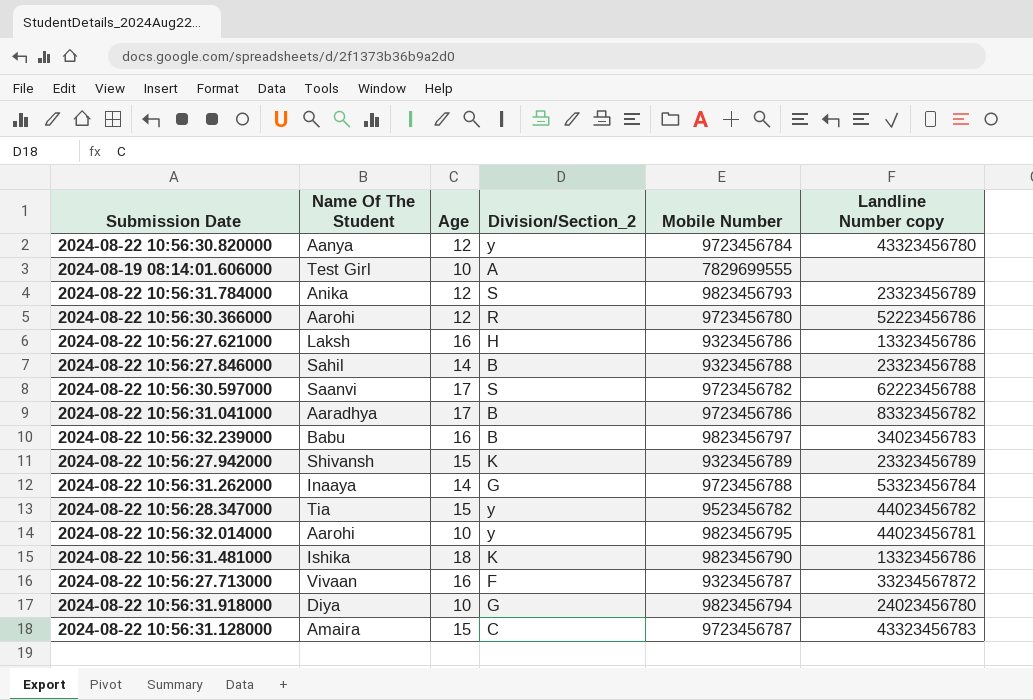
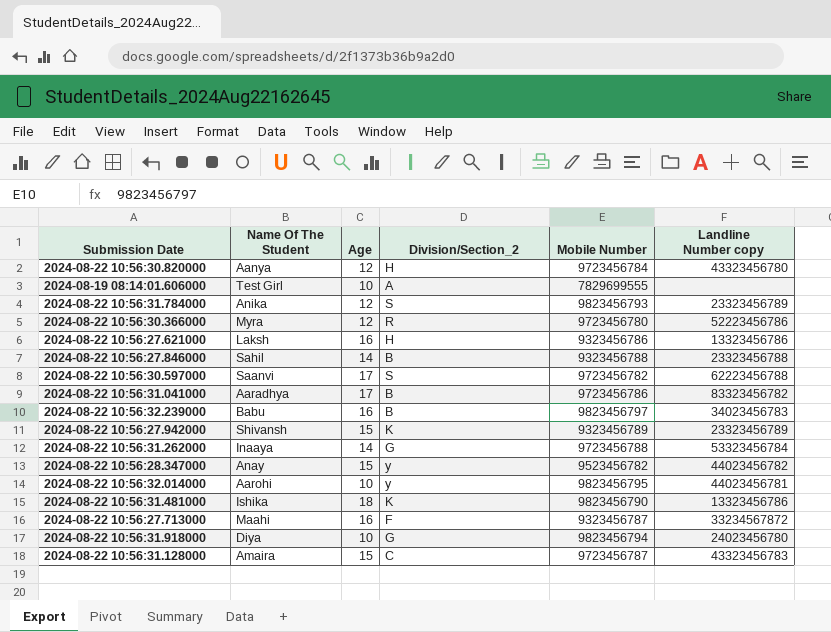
2024-08-22 10:56:30.820000 | Division/Section_2: y -> H
2024-08-22 10:56:30.366000 | Name Of The Student: Aarohi -> Myra
2024-08-22 10:56:28.347000 | Name Of The Student: Tia -> Anay
2024-08-22 10:56:27.713000 | Name Of The Student: Vivaan -> Maahi

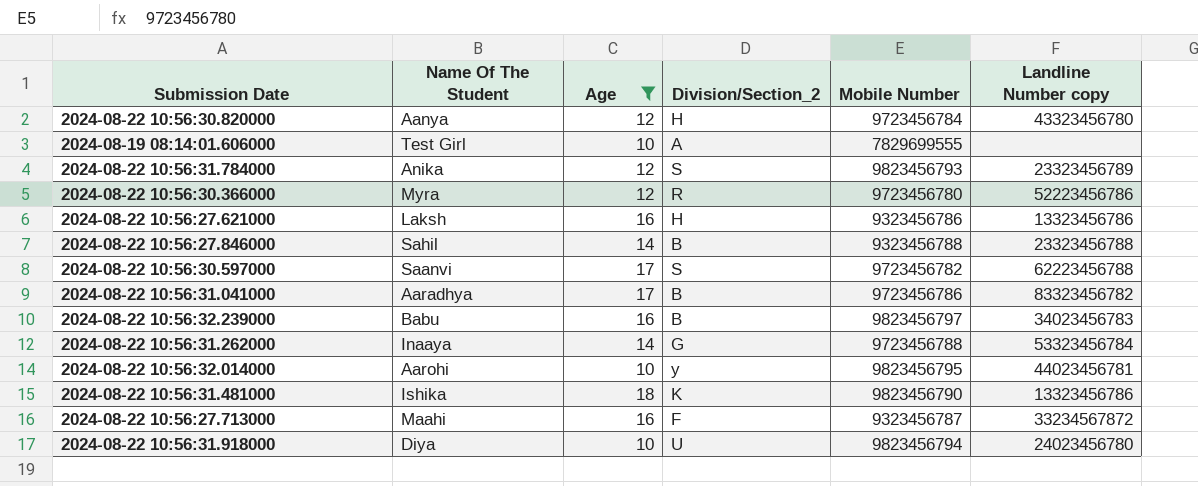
filter: none -> Age != 15
2024-08-22 10:56:31.918000 | Division/Section_2: G -> U

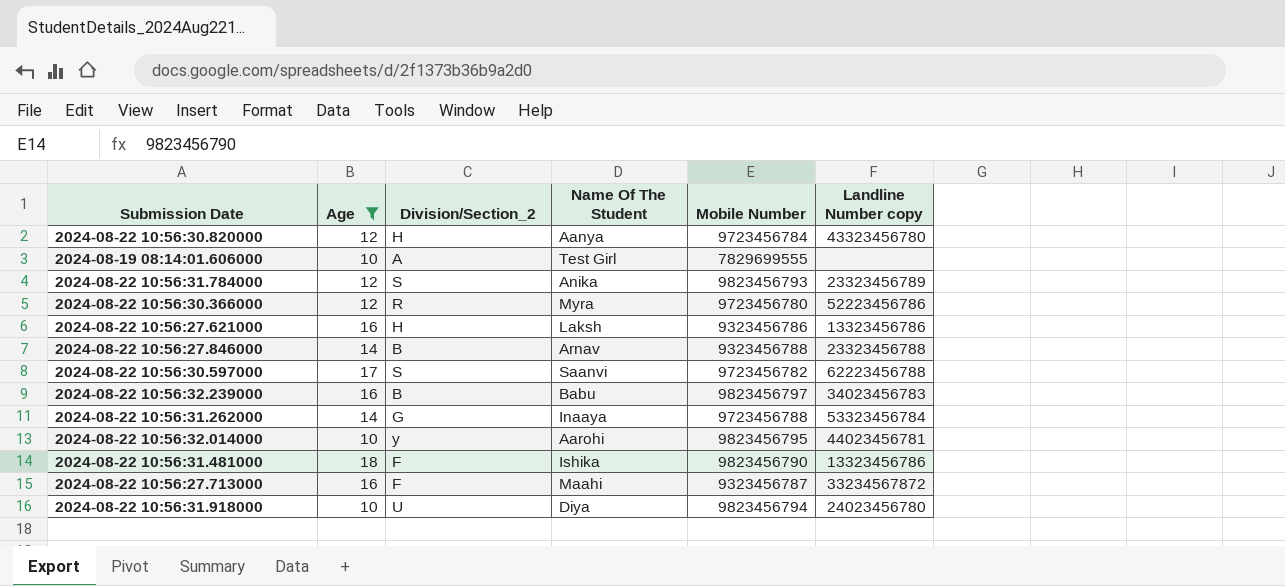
column Name Of The Student | position: 2 -> 4
row 2024-08-22 10:56:31.041000: Aaradhya | 17 | B | 9723456786 | 83323456782 -> none
2024-08-22 10:56:27.846000 | Name Of The Student: Sahil -> Arnav
2024-08-22 10:56:31.481000 | Division/Section_2: K -> F

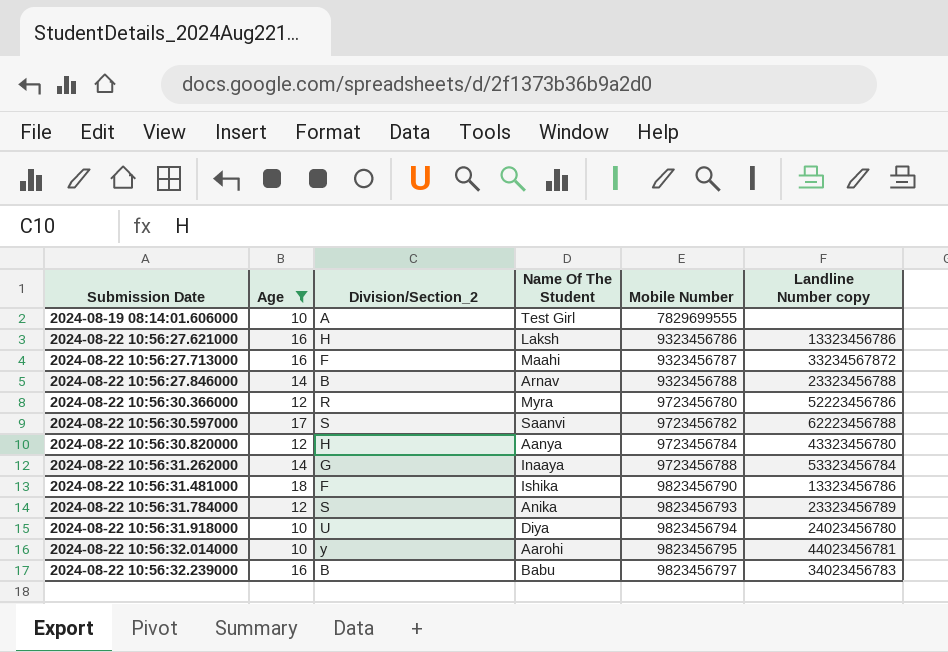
row order: none -> Submission Date ascending

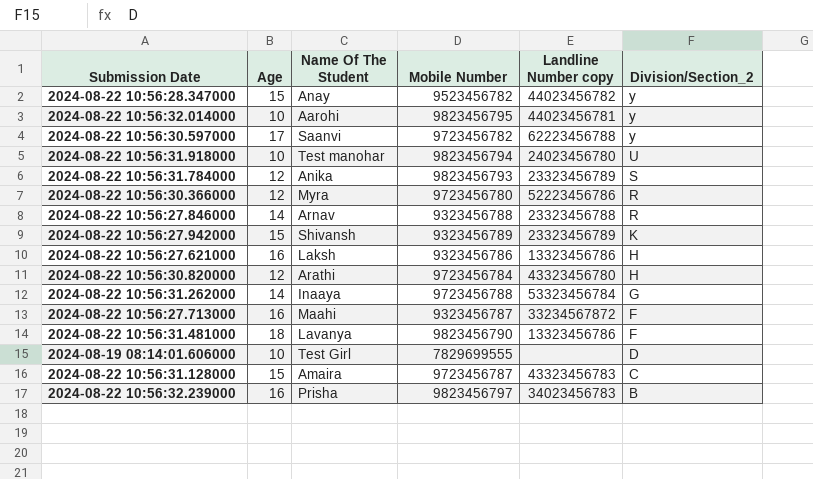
filter: Age != 15 -> none
row order: Submission Date ascending -> Division/Section_2 descending
column Division/Section_2 | position: 3 -> 6
2024-08-22 10:56:30.597000 | Division/Section_2: S -> y
2024-08-22 10:56:31.918000 | Name Of The Student: Diya -> Test manohar
2024-08-22 10:56:27.846000 | Division/Section_2: B -> R
2024-08-22 10:56:30.820000 | Name Of The Student: Aanya -> Arathi
2024-08-22 10:56:31.481000 | Name Of The Student: Ishika -> Lavanya
2024-08-19 08:14:01.606000 | Division/Section_2: A -> D
2024-08-22 10:56:32.239000 | Name Of The Student: Babu -> Prisha

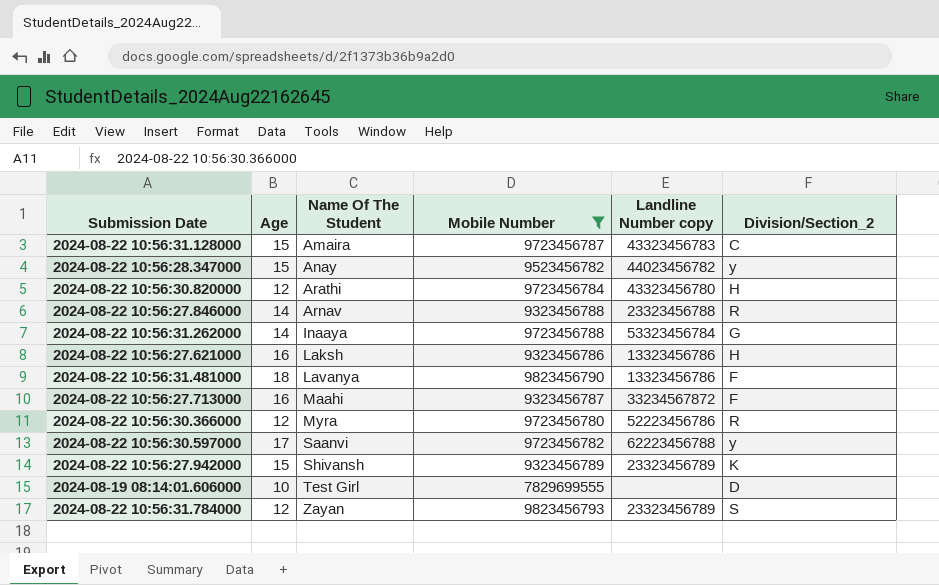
filter: none -> Mobile Number <= 9823456793
row order: Division/Section_2 descending -> Name Of The Student ascending
2024-08-22 10:56:31.784000 | Name Of The Student: Anika -> Zayan

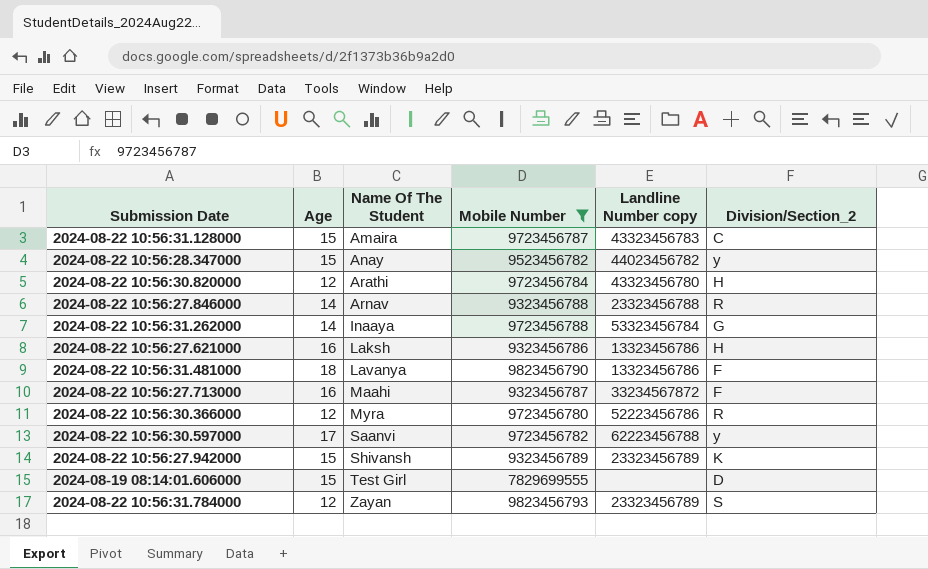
2024-08-19 08:14:01.606000 | Age: 10 -> 15

